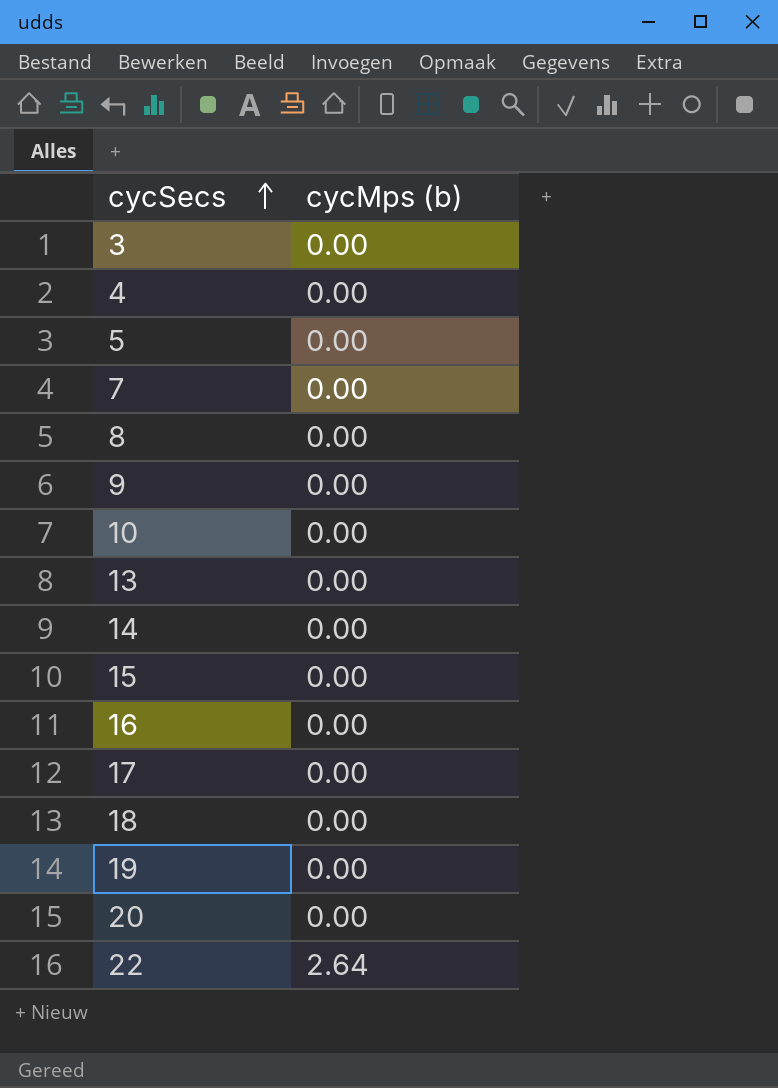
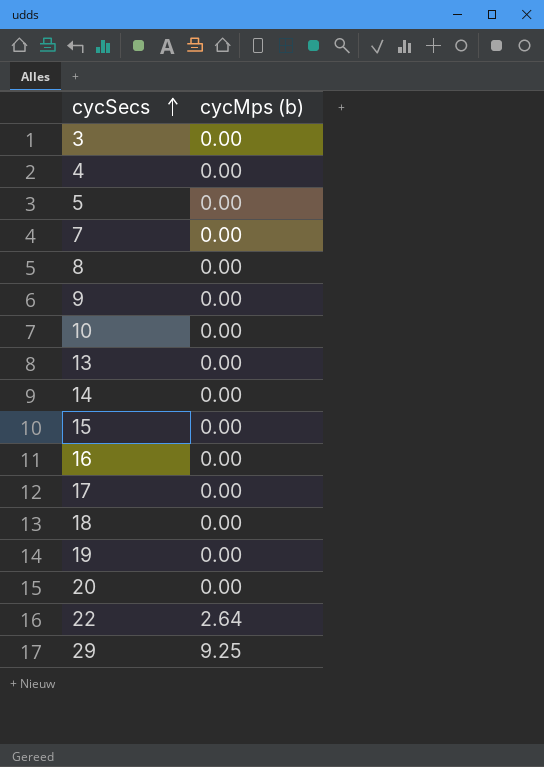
row 29: none -> 9.25

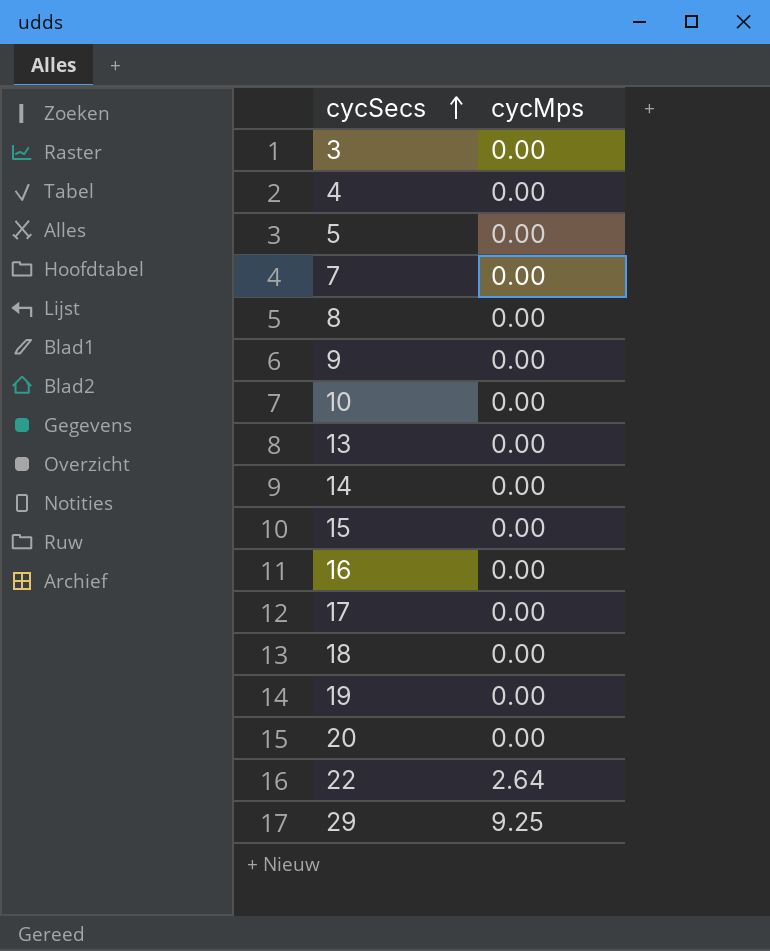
column name: cycMps (b) -> cycMps

